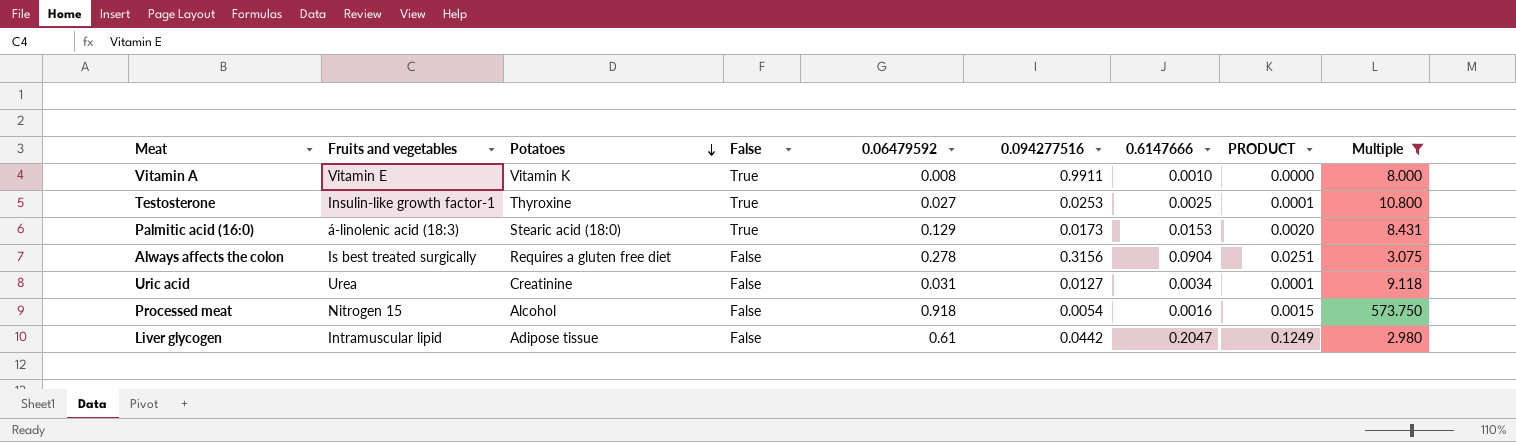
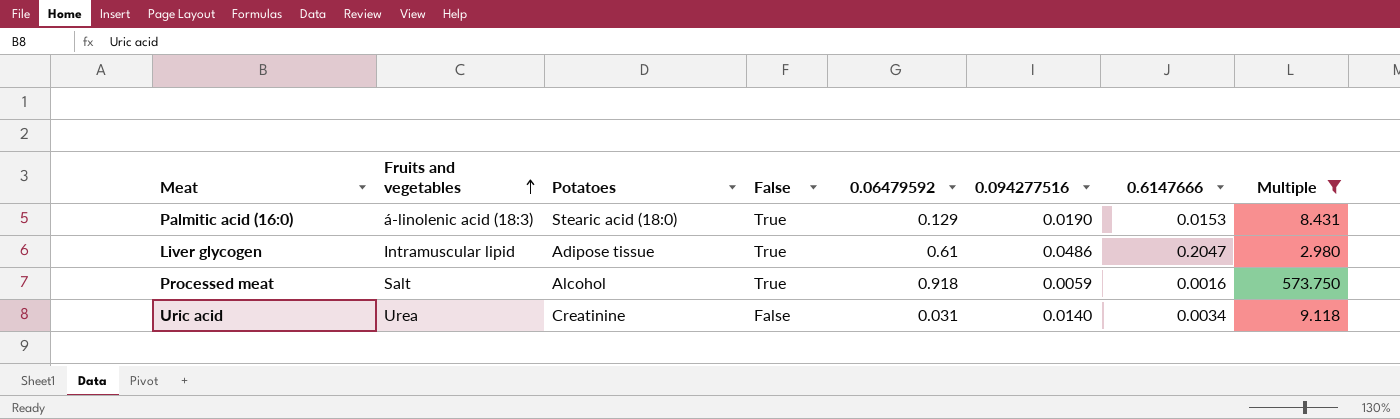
row order: Potatoes descending -> Fruits and vegetables ascending
column PRODUCT | formula: [0.06479592] * [0.6147666] -> none
row Vitamin A: Vitamin E | Vitamin K | True | 0.008 | 0.9911 | 0.0010 | 0.0000 | 8.000 -> none
row Testosterone: Insulin-like growth factor-1 | Thyroxine | True | 0.027 | 0.0253 | 0.0025 | 0.0001 | 10.800 -> none
row Always affects the colon: Is best treated surgically | Requires a gluten free diet | False | 0.278 | 0.3156 | 0.0904 | 0.0251 | 3.075 -> none
Palmitic acid (16:0) | 0.094277516: 0.0173 -> 0.0190
Liver glycogen | False: False -> True
Liver glycogen | 0.094277516: 0.0442 -> 0.0486
Processed meat | Fruits and vegetables: Nitrogen 15 -> Salt
Processed meat | False: False -> True
Processed meat | 0.094277516: 0.0054 -> 0.0059
Uric acid | 0.094277516: 0.0127 -> 0.0140

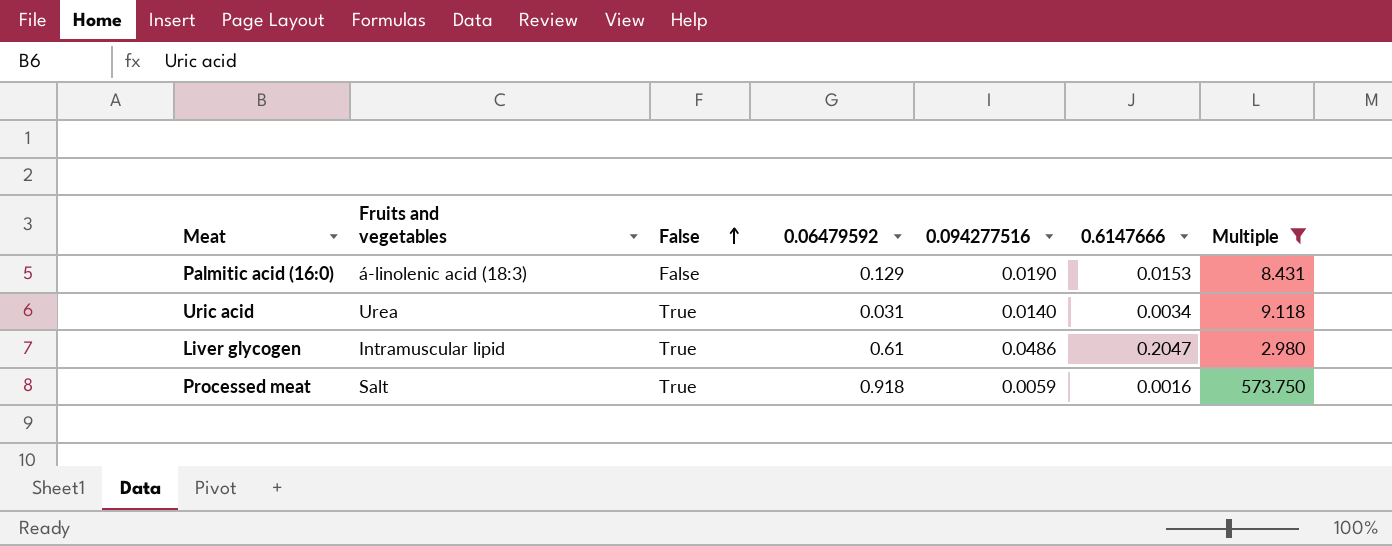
row order: Fruits and vegetables ascending -> False ascending
column Potatoes | position: 3 -> none
Palmitic acid (16:0) | False: True -> False
Uric acid | False: False -> True

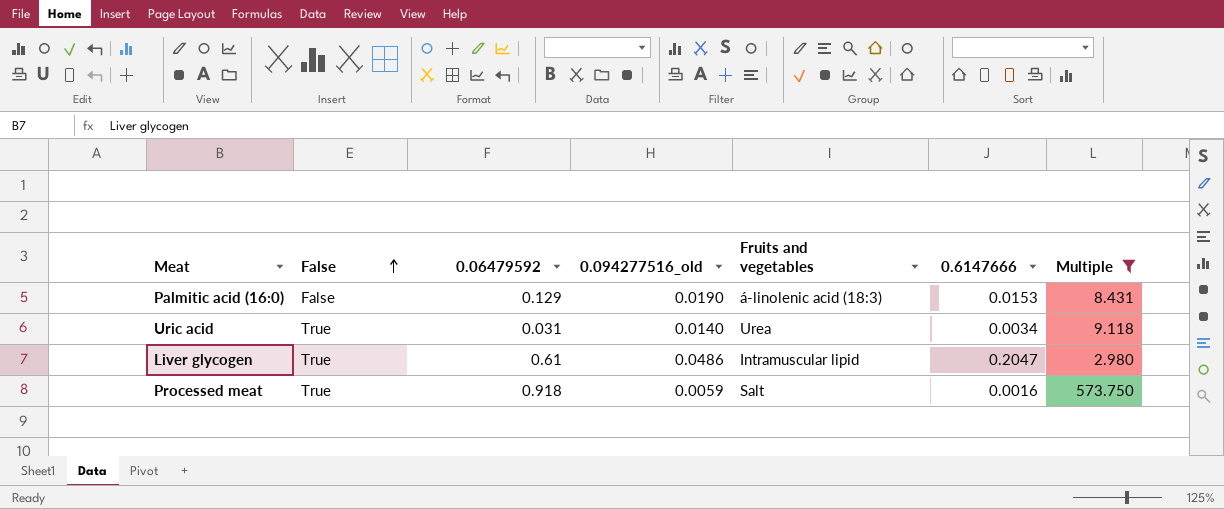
column name: 0.094277516 -> 0.094277516_old
column Fruits and vegetables | position: 2 -> 5

